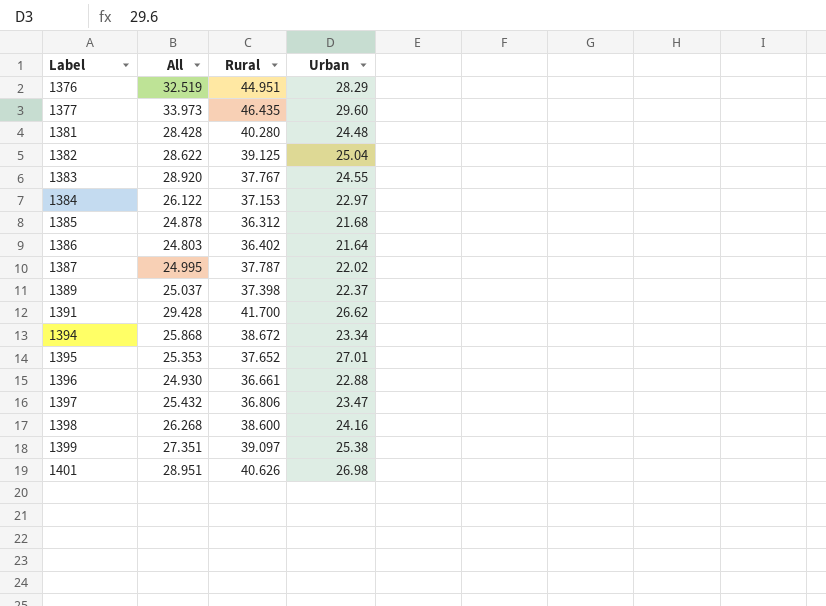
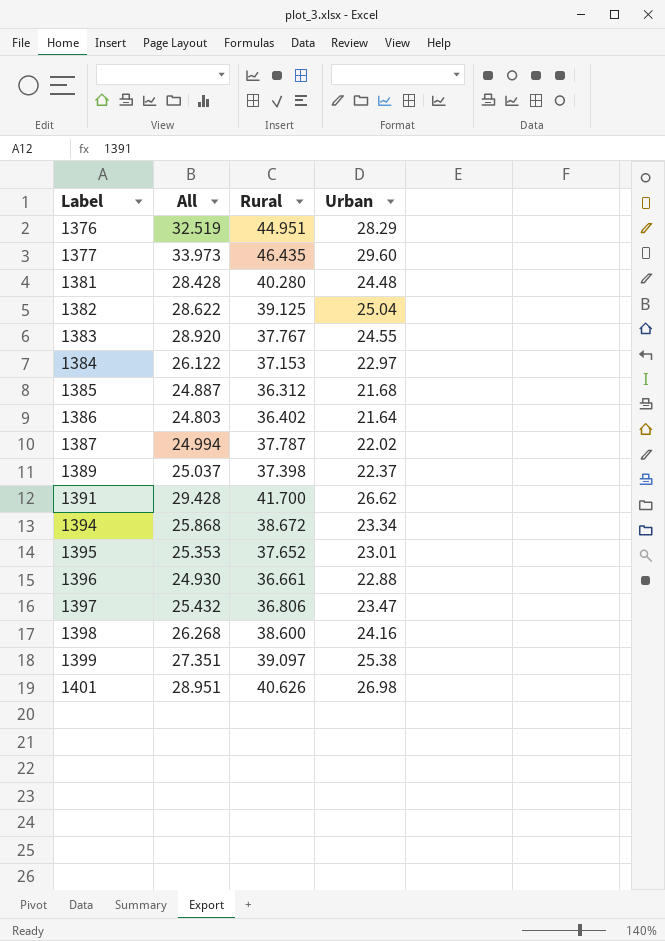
1385 | All: 24.878 -> 24.887
1387 | All: 24.995 -> 24.994
1395 | Urban: 27.01 -> 23.01

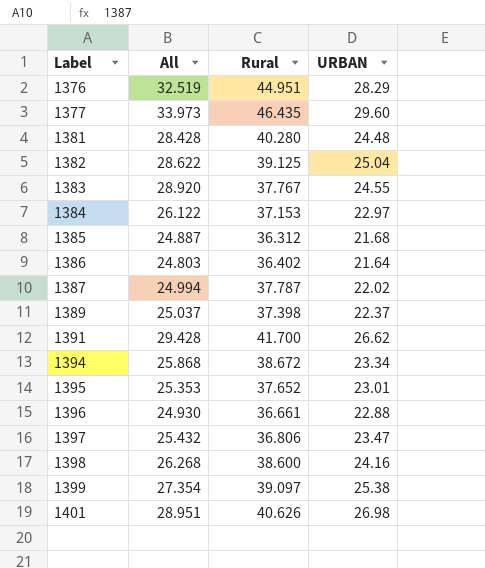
column name: Urban -> URBAN
1399 | All: 27.351 -> 27.354

